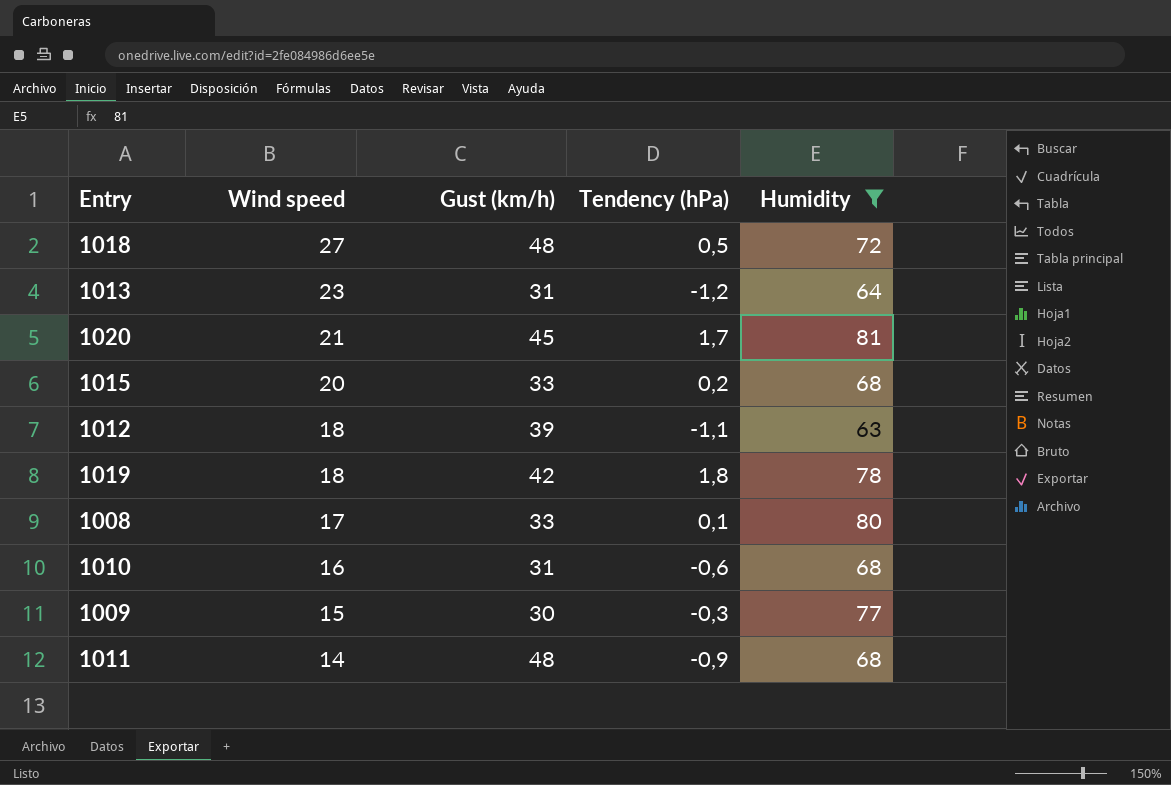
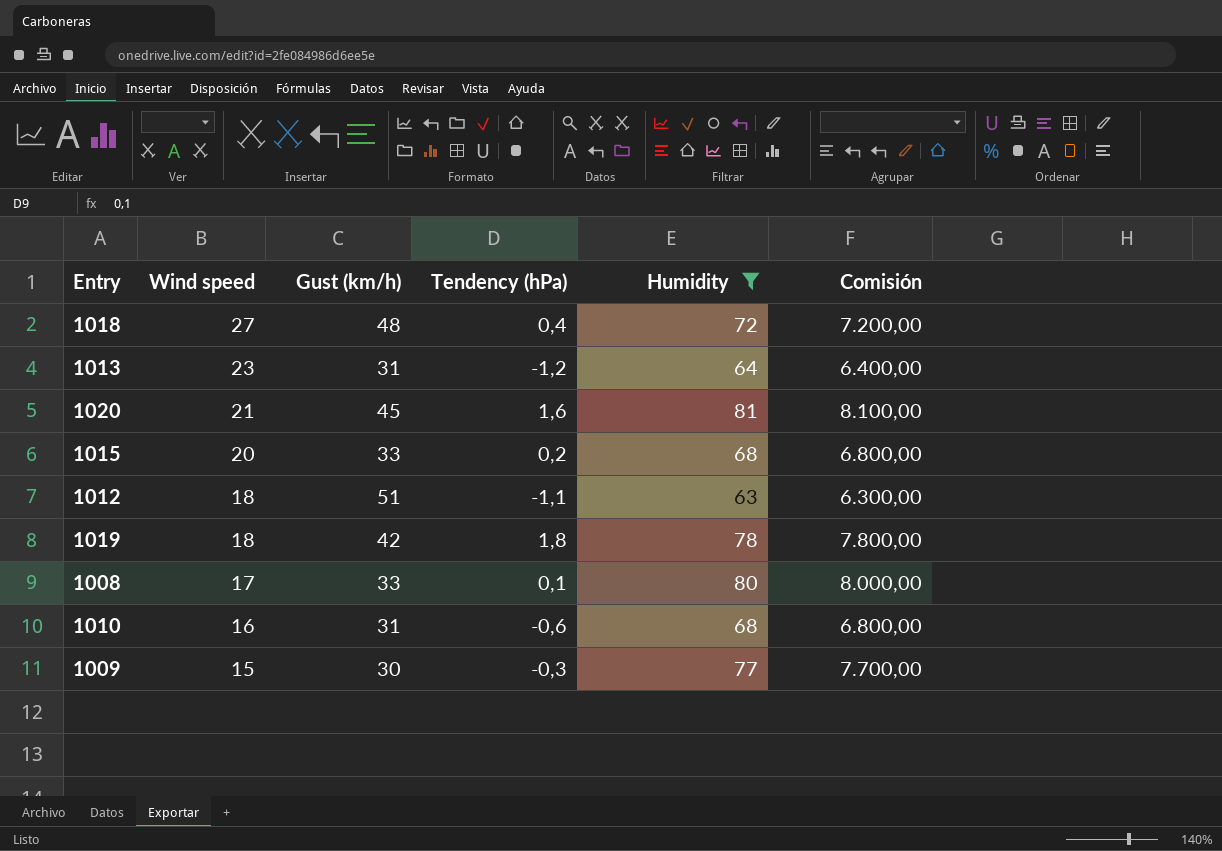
column Comisión | formula: none -> [Humidity] * 100
row 1011: 14 | 48 | -0,9 | 68 -> none
1018 | Tendency (hPa): 0,5 -> 0,4
1020 | Tendency (hPa): 1,7 -> 1,6
1012 | Gust (km/h): 39 -> 51

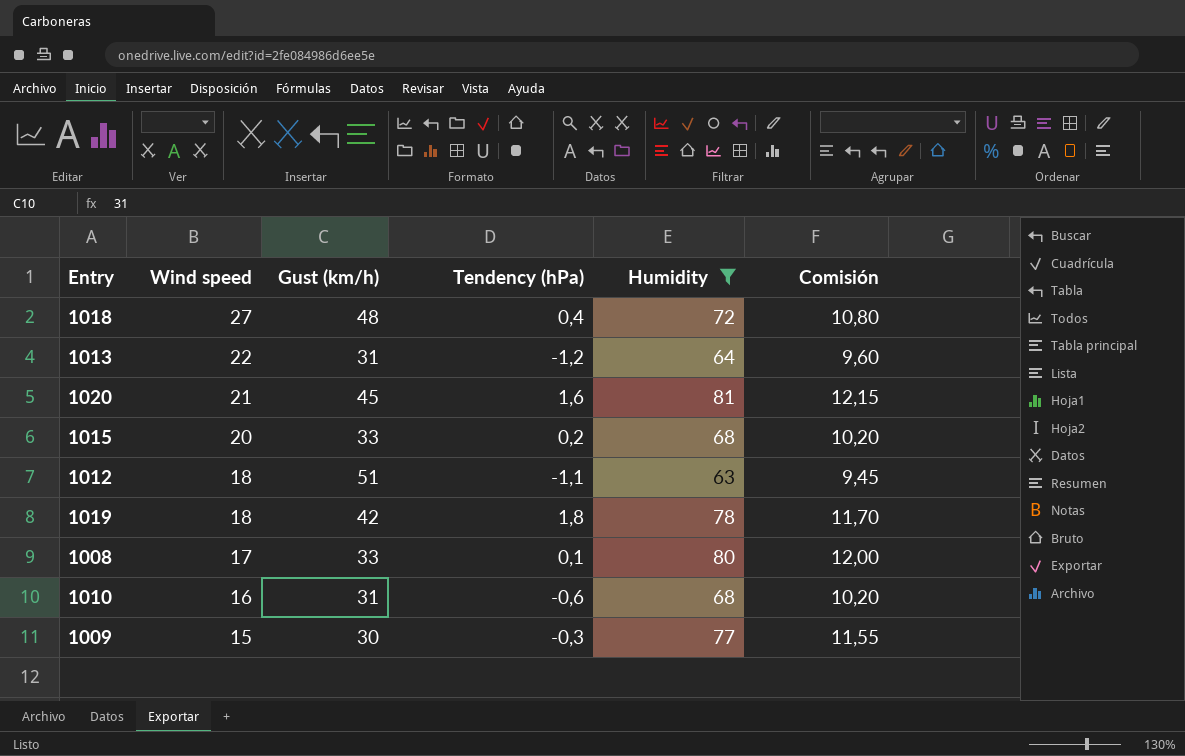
column Comisión | formula: [Humidity] * 100 -> [Humidity] * 0,15
1013 | Wind speed: 23 -> 22

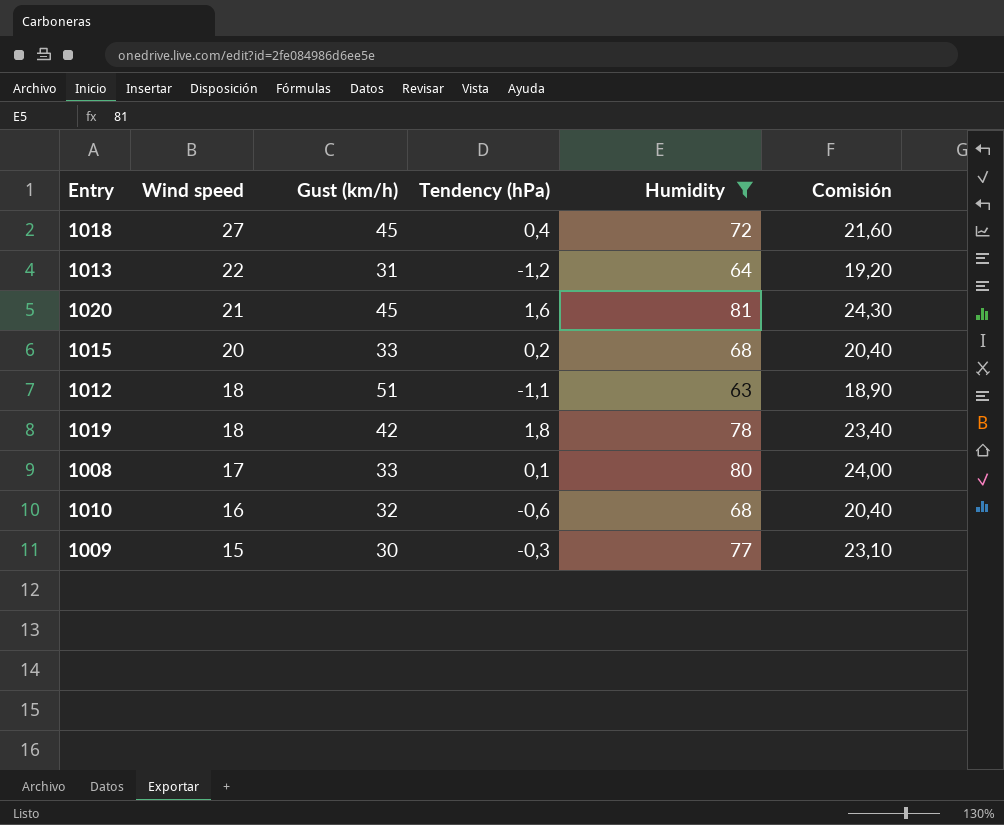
column Comisión | formula: [Humidity] * 0,15 -> [Humidity] * 0,3
1018 | Gust (km/h): 48 -> 45
1010 | Gust (km/h): 31 -> 32

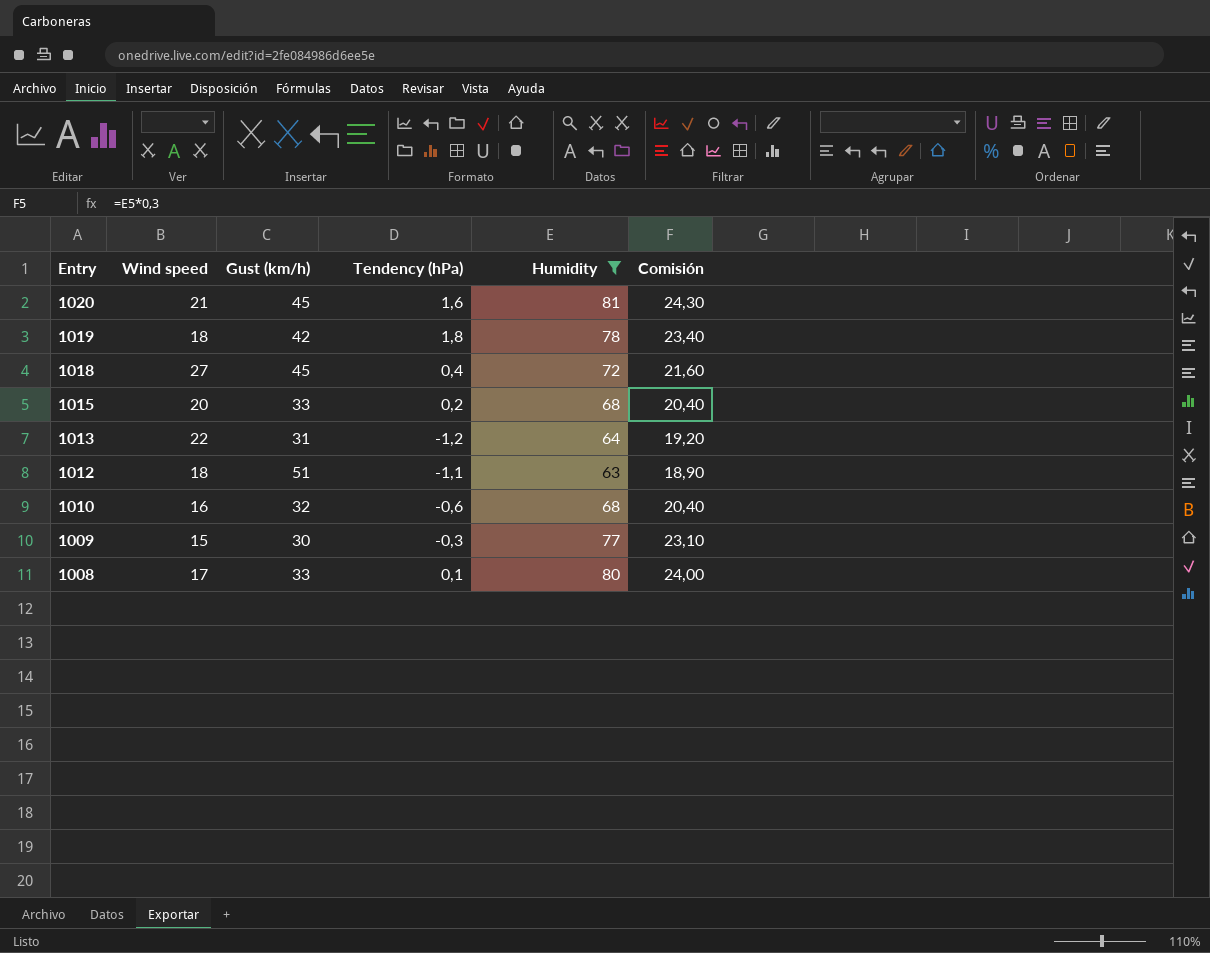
row order: Wind speed descending -> Entry descending

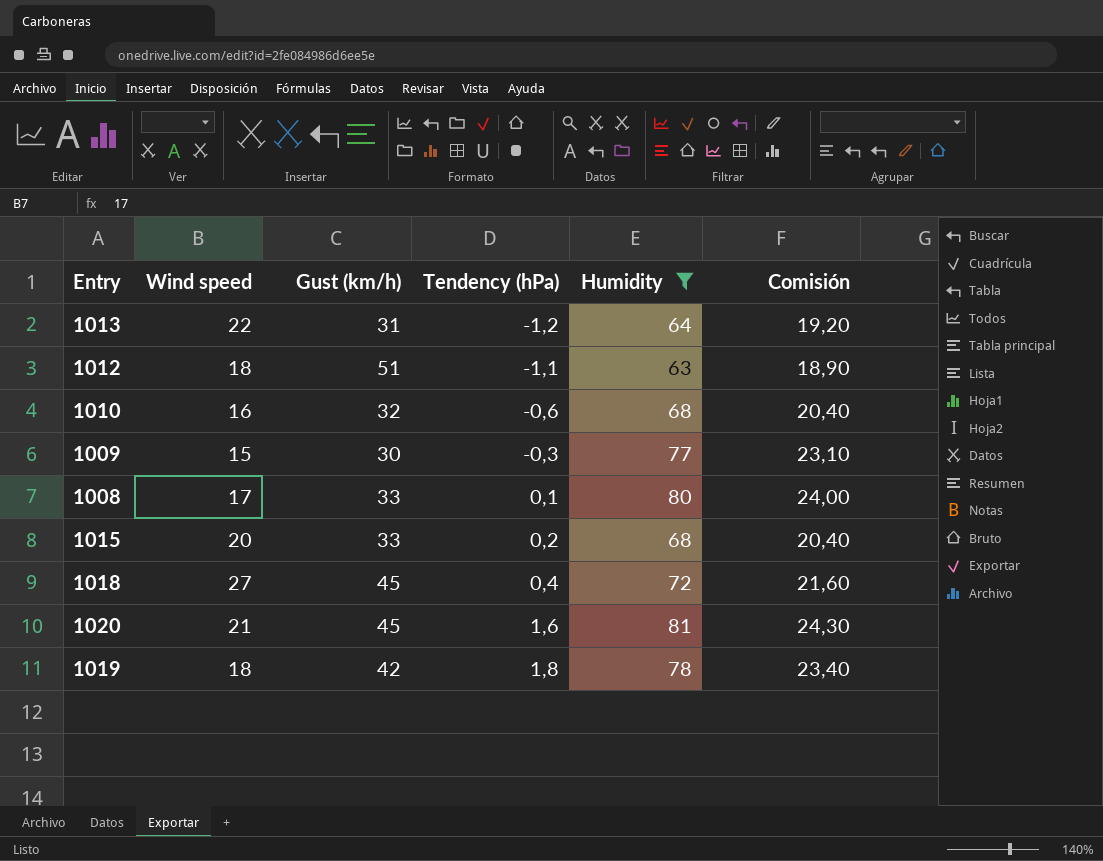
row order: Entry descending -> Tendency (hPa) ascending

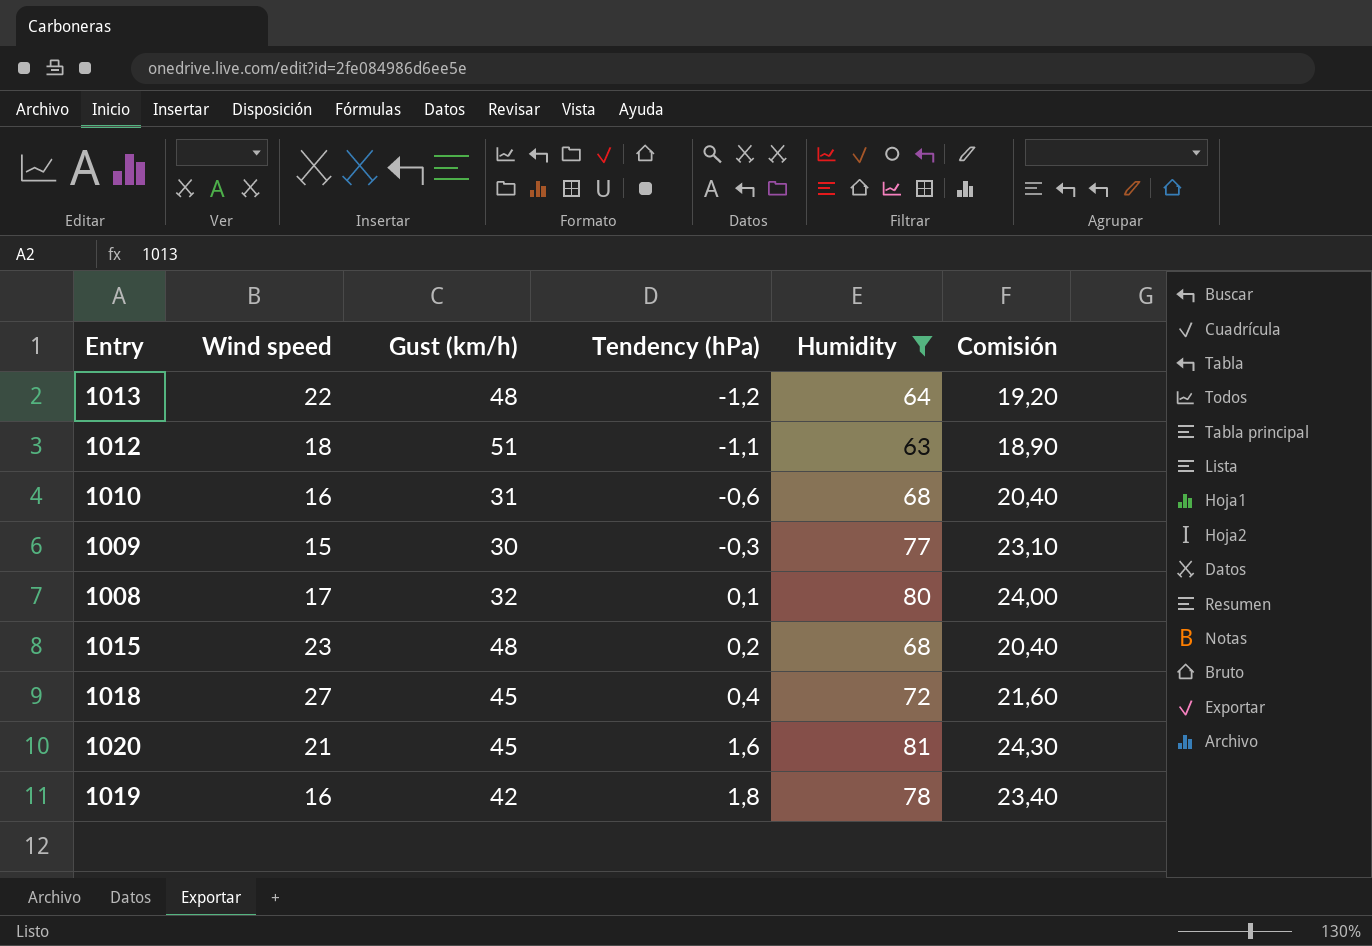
1013 | Gust (km/h): 31 -> 48
1010 | Gust (km/h): 32 -> 31
1008 | Gust (km/h): 33 -> 32
1015 | Wind speed: 20 -> 23
1015 | Gust (km/h): 33 -> 48
1019 | Wind speed: 18 -> 16

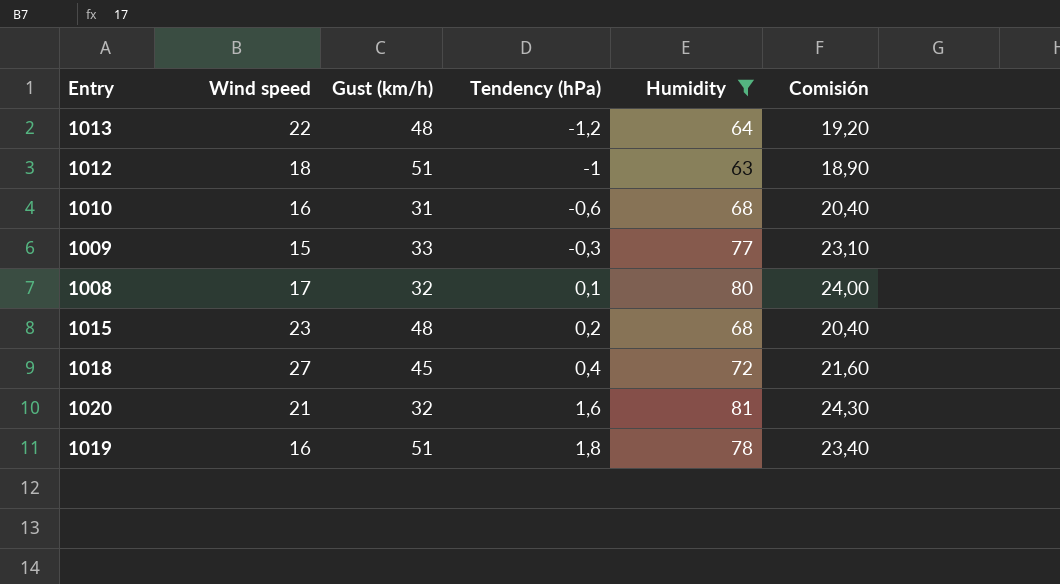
1012 | Tendency (hPa): -1,1 -> -1
1009 | Gust (km/h): 30 -> 33
1020 | Gust (km/h): 45 -> 32
1019 | Gust (km/h): 42 -> 51

